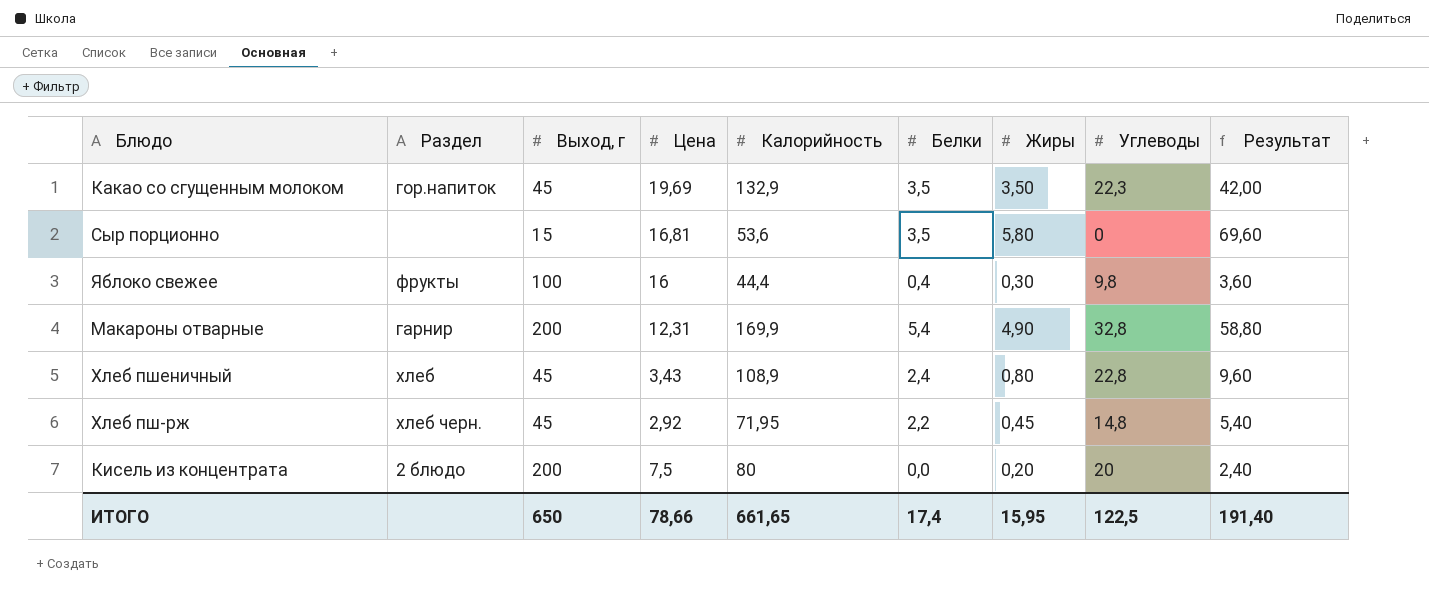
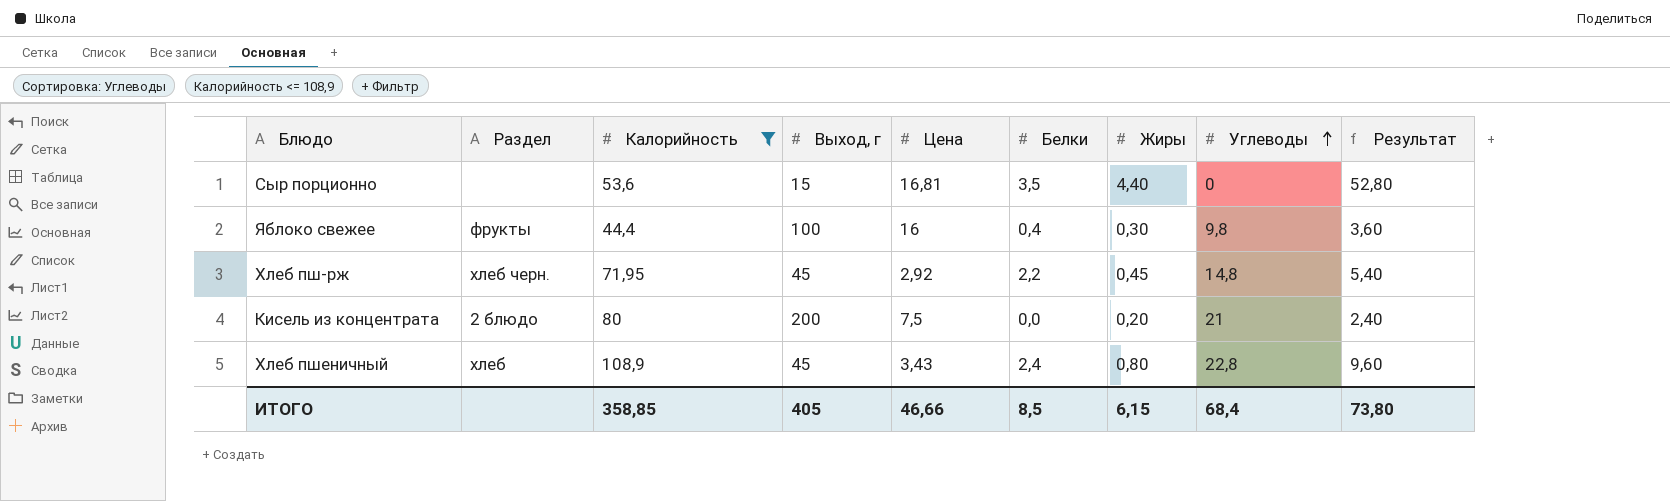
filter: none -> Калорийность <= 108,9
row order: none -> Углеводы ascending
column Калорийность | position: 5 -> 3
Сыр порционно | Жиры: 5,80 -> 4,40
Сыр порционно | Результат: 69,60 -> 52,80
Кисель из концентрата | Углеводы: 20 -> 21
ИТОГО | Калорийность: 661,65 -> 358,85
ИТОГО | Выход, г: 650 -> 405
ИТОГО | Цена: 78,66 -> 46,66
ИТОГО | Белки: 17,4 -> 8,5
ИТОГО | Жиры: 15,95 -> 6,15
ИТОГО | Углеводы: 122,5 -> 68,4
ИТОГО | Результат: 191,40 -> 73,80

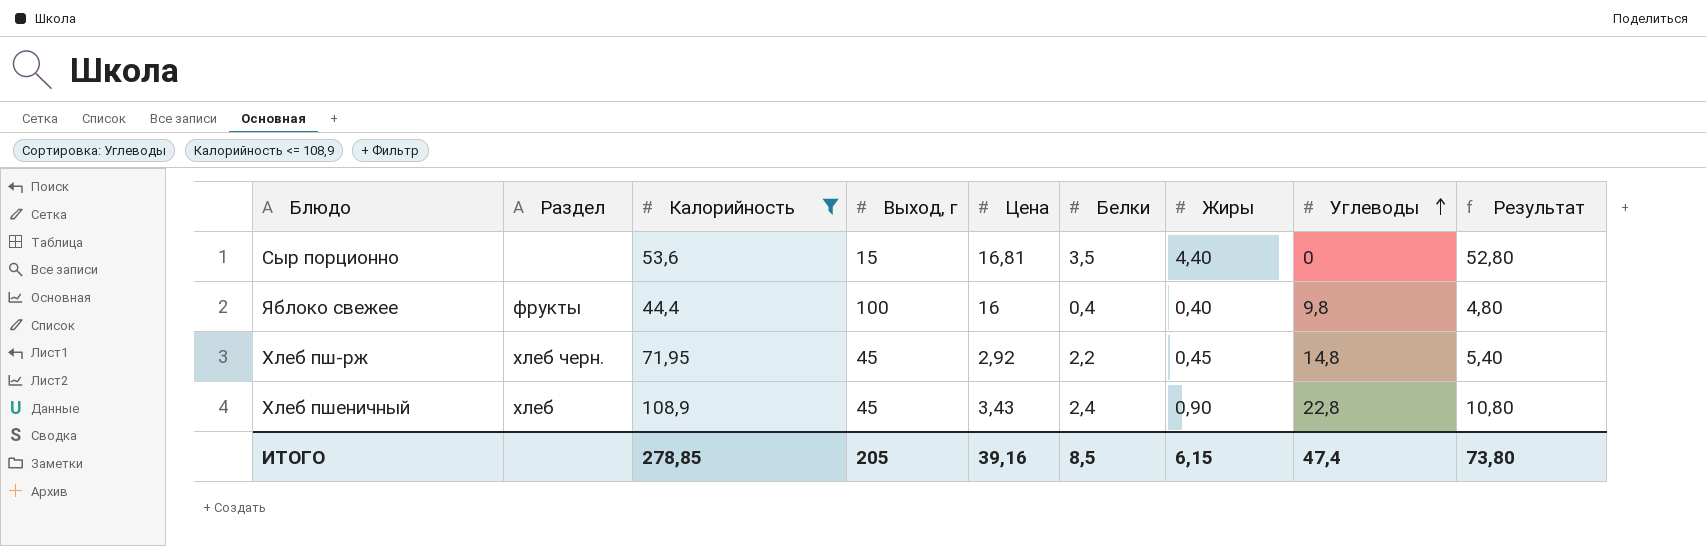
row Кисель из концентрата: 2 блюдо | 80 | 200 | 7,5 | 0,0 | 0,20 | 21 | 2,40 -> none
Яблоко свежее | Жиры: 0,30 -> 0,40
Яблоко свежее | Результат: 3,60 -> 4,80
Хлеб пшеничный | Жиры: 0,80 -> 0,90
Хлеб пшеничный | Результат: 9,60 -> 10,80
ИТОГО | Калорийность: 358,85 -> 278,85
ИТОГО | Выход, г: 405 -> 205
ИТОГО | Цена: 46,66 -> 39,16
ИТОГО | Углеводы: 68,4 -> 47,4

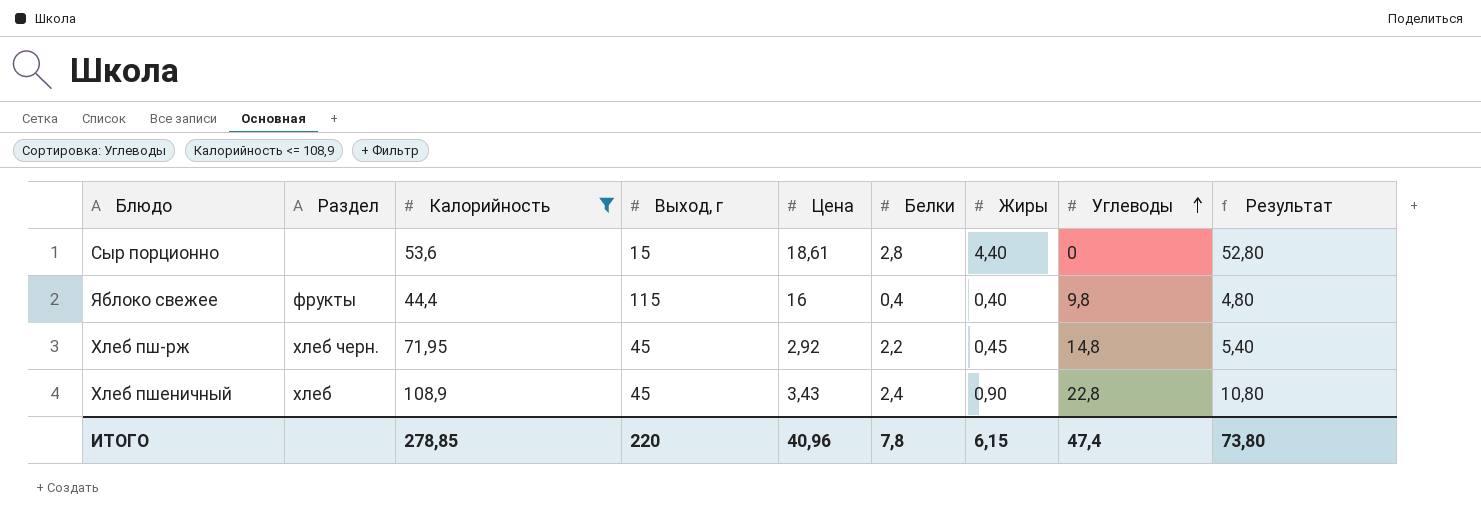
Сыр порционно | Цена: 16,81 -> 18,61
Сыр порционно | Белки: 3,5 -> 2,8
Яблоко свежее | Выход, г: 100 -> 115
ИТОГО | Выход, г: 205 -> 220
ИТОГО | Цена: 39,16 -> 40,96
ИТОГО | Белки: 8,5 -> 7,8

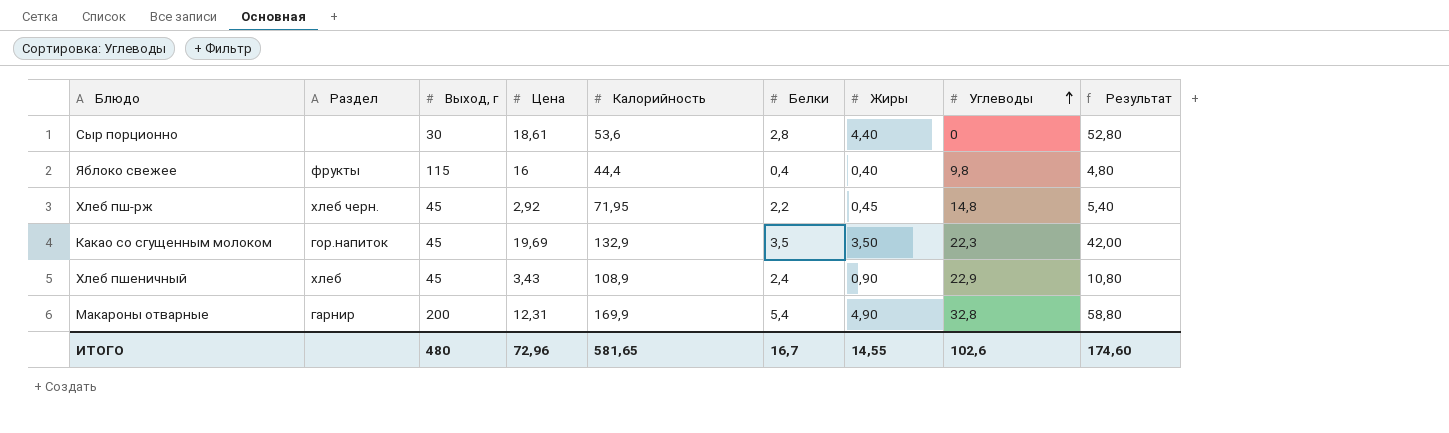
filter: Калорийность <= 108,9 -> none
column Калорийность | position: 3 -> 5
Сыр порционно | Выход, г: 15 -> 30
Хлеб пшеничный | Углеводы: 22,8 -> 22,9
ИТОГО | Выход, г: 220 -> 480
ИТОГО | Цена: 40,96 -> 72,96
ИТОГО | Калорийность: 278,85 -> 581,65
ИТОГО | Белки: 7,8 -> 16,7
ИТОГО | Жиры: 6,15 -> 14,55
ИТОГО | Углеводы: 47,4 -> 102,6
ИТОГО | Результат: 73,80 -> 174,60

